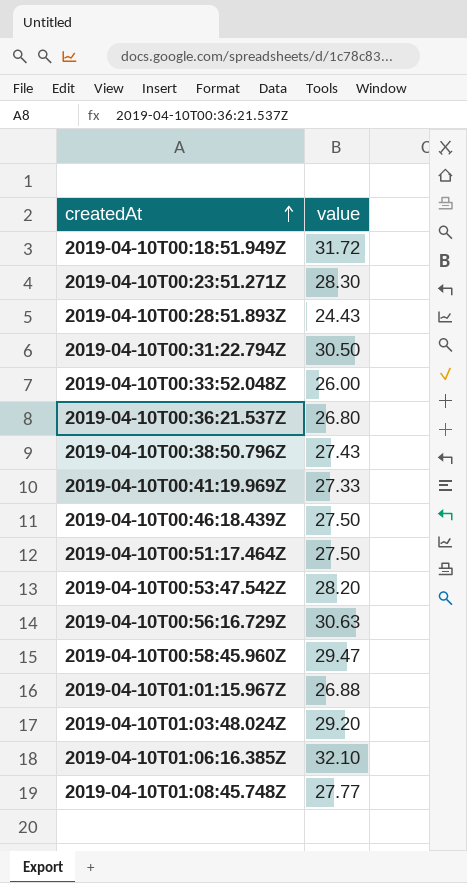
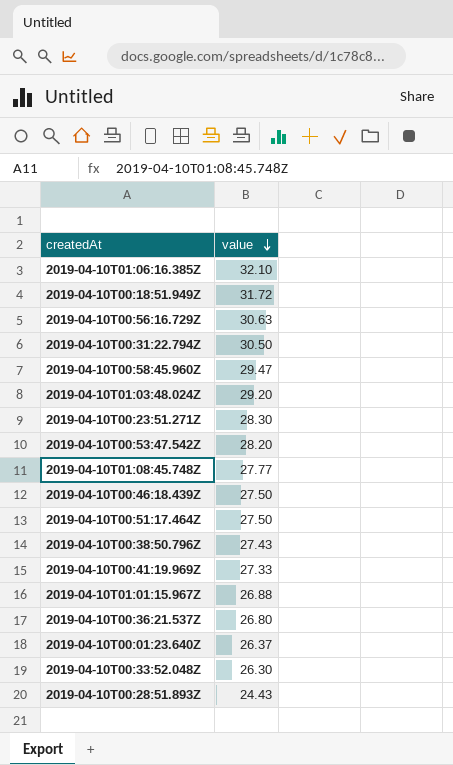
row order: createdAt ascending -> value descending
row 2019-04-10T00:01:23.640Z: none -> 26.37
2019-04-10T00:33:52.048Z | value: 26.00 -> 26.30

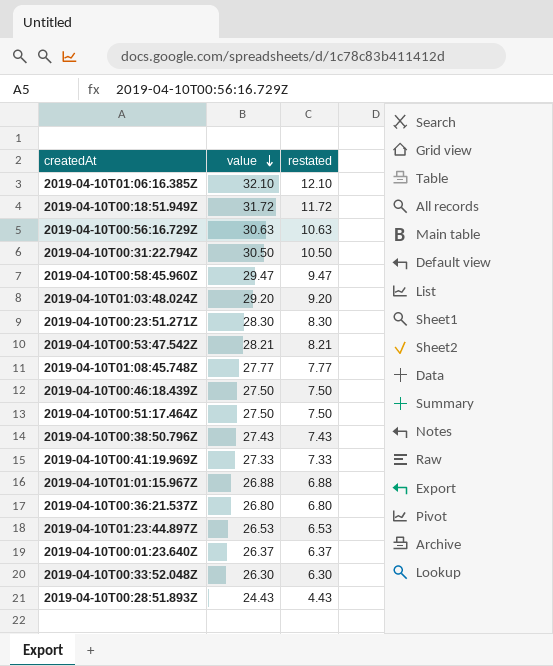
column restated | formula: none -> [value] - 20
2019-04-10T00:53:47.542Z | value: 28.20 -> 28.21
row 2019-04-10T01:23:44.897Z: none -> 26.53 | 6.53

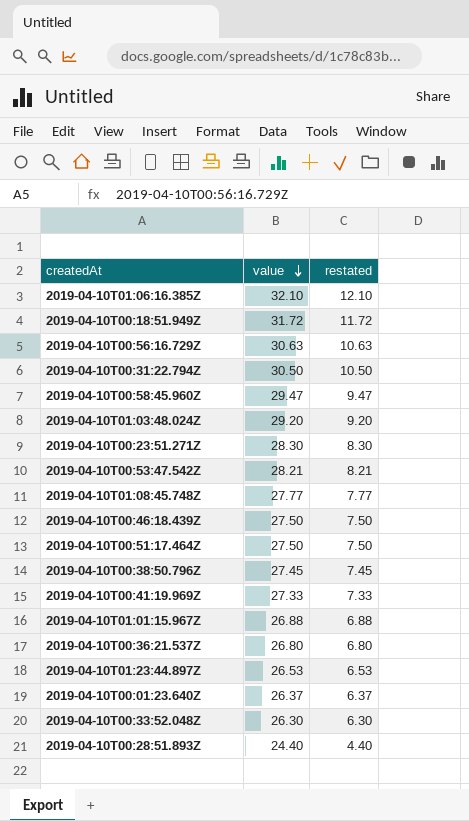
2019-04-10T00:38:50.796Z | value: 27.43 -> 27.45
2019-04-10T00:38:50.796Z | restated: 7.43 -> 7.45
2019-04-10T00:28:51.893Z | value: 24.43 -> 24.40
2019-04-10T00:28:51.893Z | restated: 4.43 -> 4.40

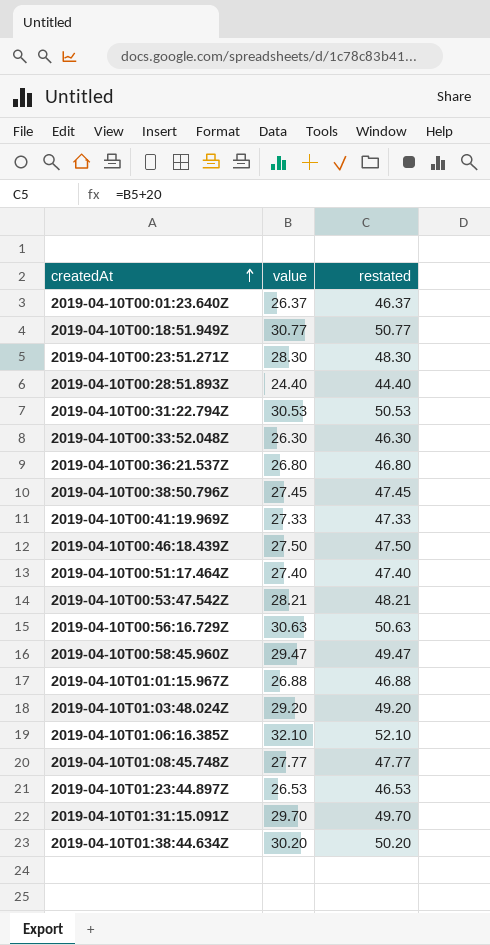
row order: value descending -> createdAt ascending
column restated | formula: [value] - 20 -> [value] + 20
2019-04-10T00:18:51.949Z | value: 31.72 -> 30.77
2019-04-10T00:31:22.794Z | value: 30.50 -> 30.53
2019-04-10T00:51:17.464Z | value: 27.50 -> 27.40
row 2019-04-10T01:31:15.091Z: none -> 29.70 | 49.70
row 2019-04-10T01:38:44.634Z: none -> 30.20 | 50.20

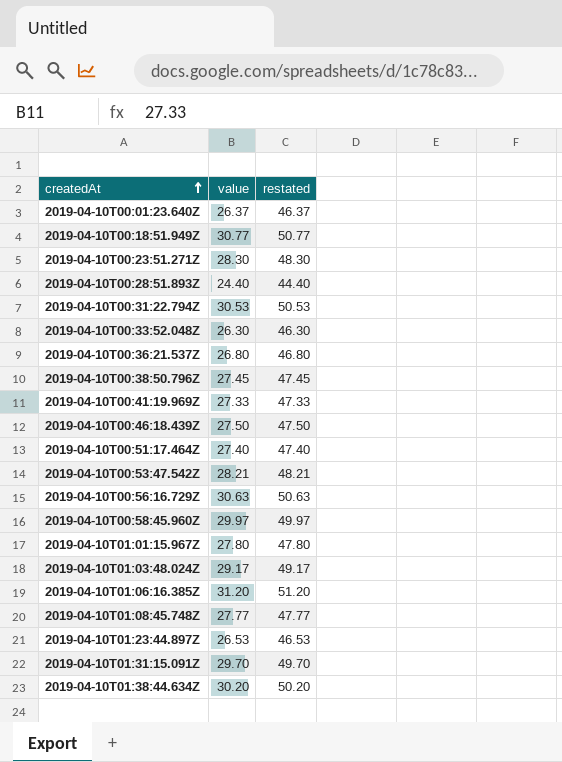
2019-04-10T00:58:45.960Z | value: 29.47 -> 29.97
2019-04-10T00:58:45.960Z | restated: 49.47 -> 49.97
2019-04-10T01:01:15.967Z | value: 26.88 -> 27.80
2019-04-10T01:01:15.967Z | restated: 46.88 -> 47.80
2019-04-10T01:03:48.024Z | value: 29.20 -> 29.17
2019-04-10T01:03:48.024Z | restated: 49.20 -> 49.17
2019-04-10T01:06:16.385Z | value: 32.10 -> 31.20
2019-04-10T01:06:16.385Z | restated: 52.10 -> 51.20

